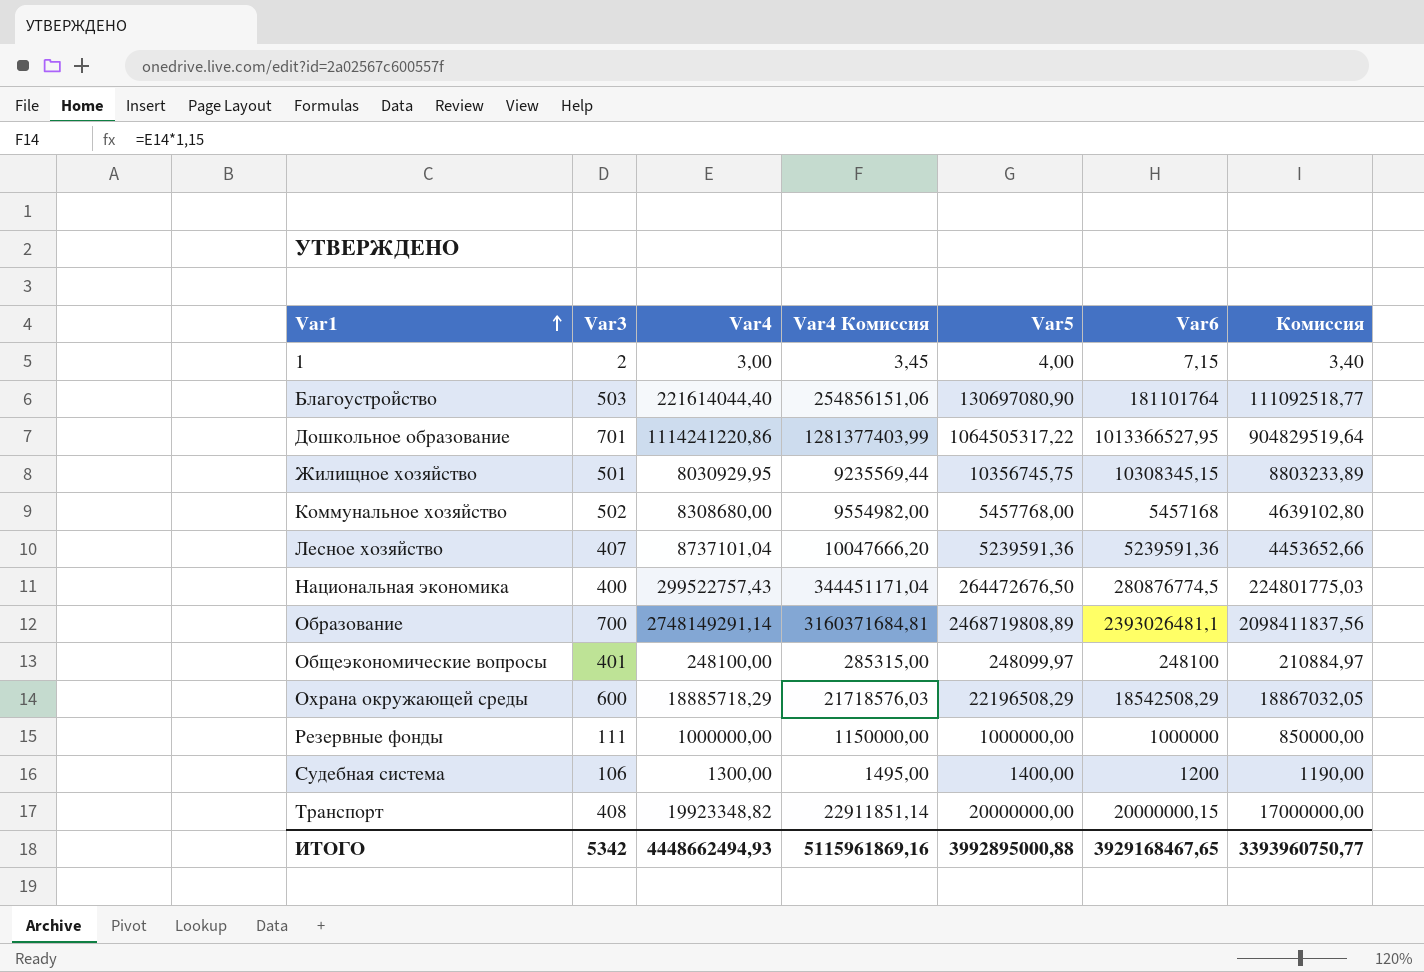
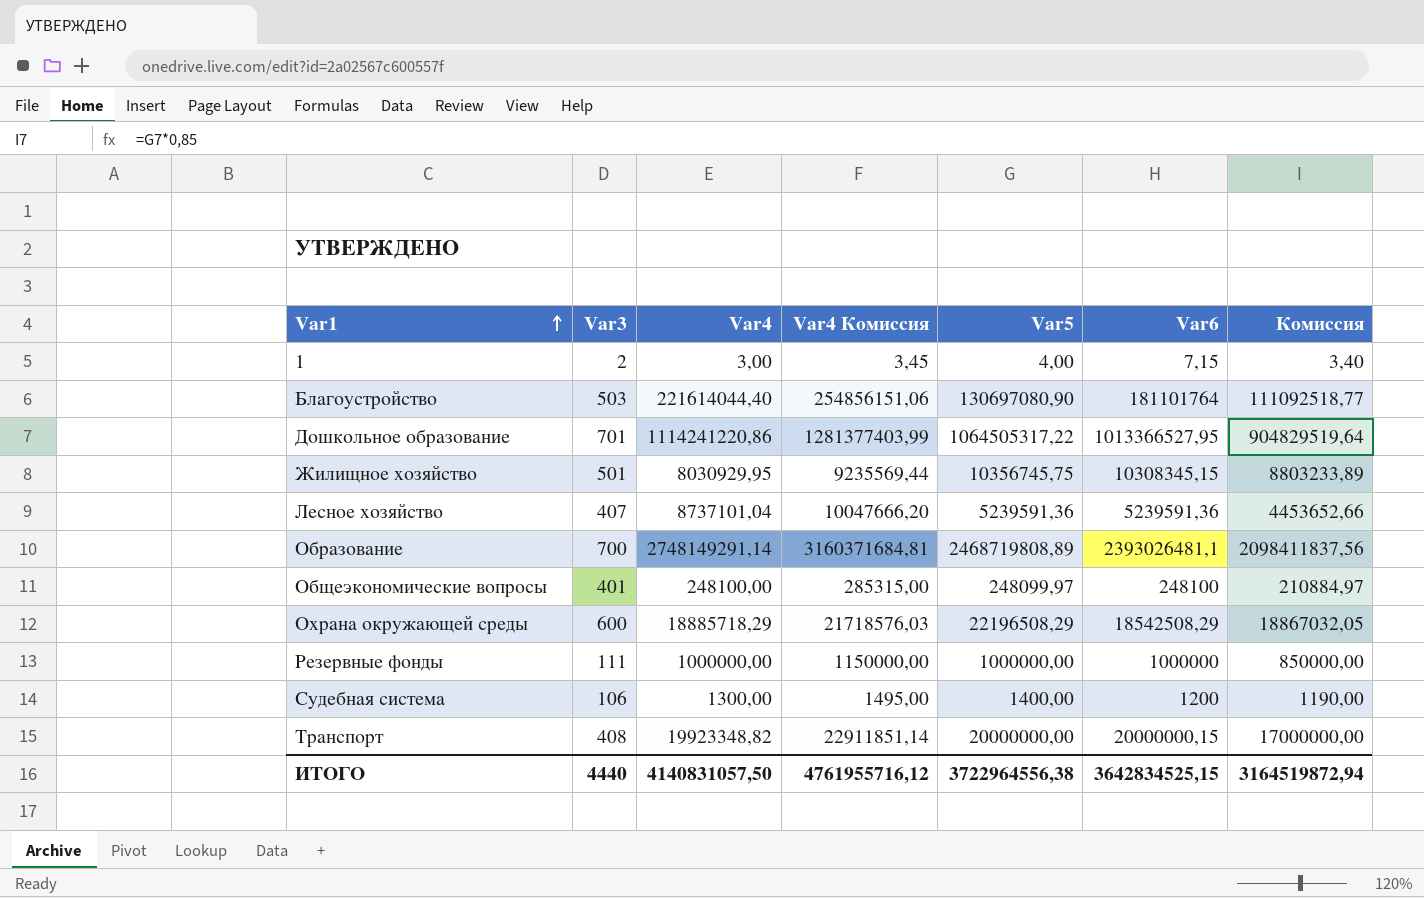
row Коммунальное хозяйство: 502 | 8308680,00 | 9554982,00 | 5457768,00 | 5457168 | 4639102,80 -> none
row Национальная экономика: 400 | 299522757,43 | 344451171,04 | 264472676,50 | 280876774,5 | 224801775,03 -> none
ИТОГО | Var3: 5342 -> 4440
ИТОГО | Var4: 4448662494,93 -> 4140831057,50
ИТОГО | Var4 Комиссия: 5115961869,16 -> 4761955716,12
ИТОГО | Var5: 3992895000,88 -> 3722964556,38
ИТОГО | Var6: 3929168467,65 -> 3642834525,15
ИТОГО | Комиссия: 3393960750,77 -> 3164519872,94

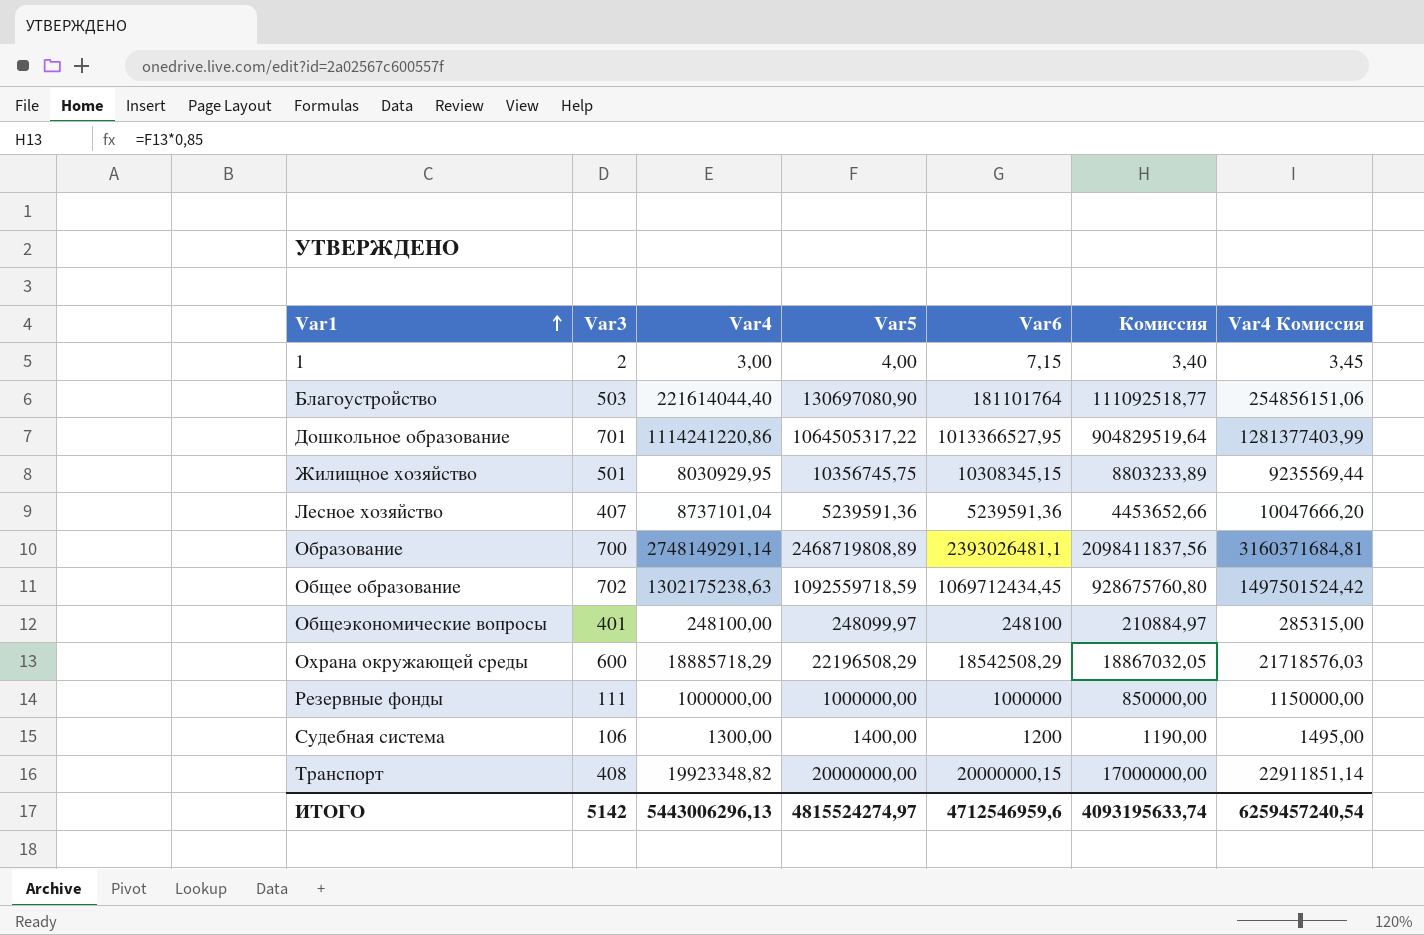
column Var4 Комиссия | position: 4 -> 7
row Общее образование: none -> 702 | 1302175238,63 | 1092559718,59 | 1069712434,45 | 928675760,80 | 1497501524,42
ИТОГО | Var3: 4440 -> 5142
ИТОГО | Var4: 4140831057,50 -> 5443006296,13
ИТОГО | Var5: 3722964556,38 -> 4815524274,97
ИТОГО | Var6: 3642834525,15 -> 4712546959,6
ИТОГО | Комиссия: 3164519872,94 -> 4093195633,74
ИТОГО | Var4 Комиссия: 4761955716,12 -> 6259457240,54

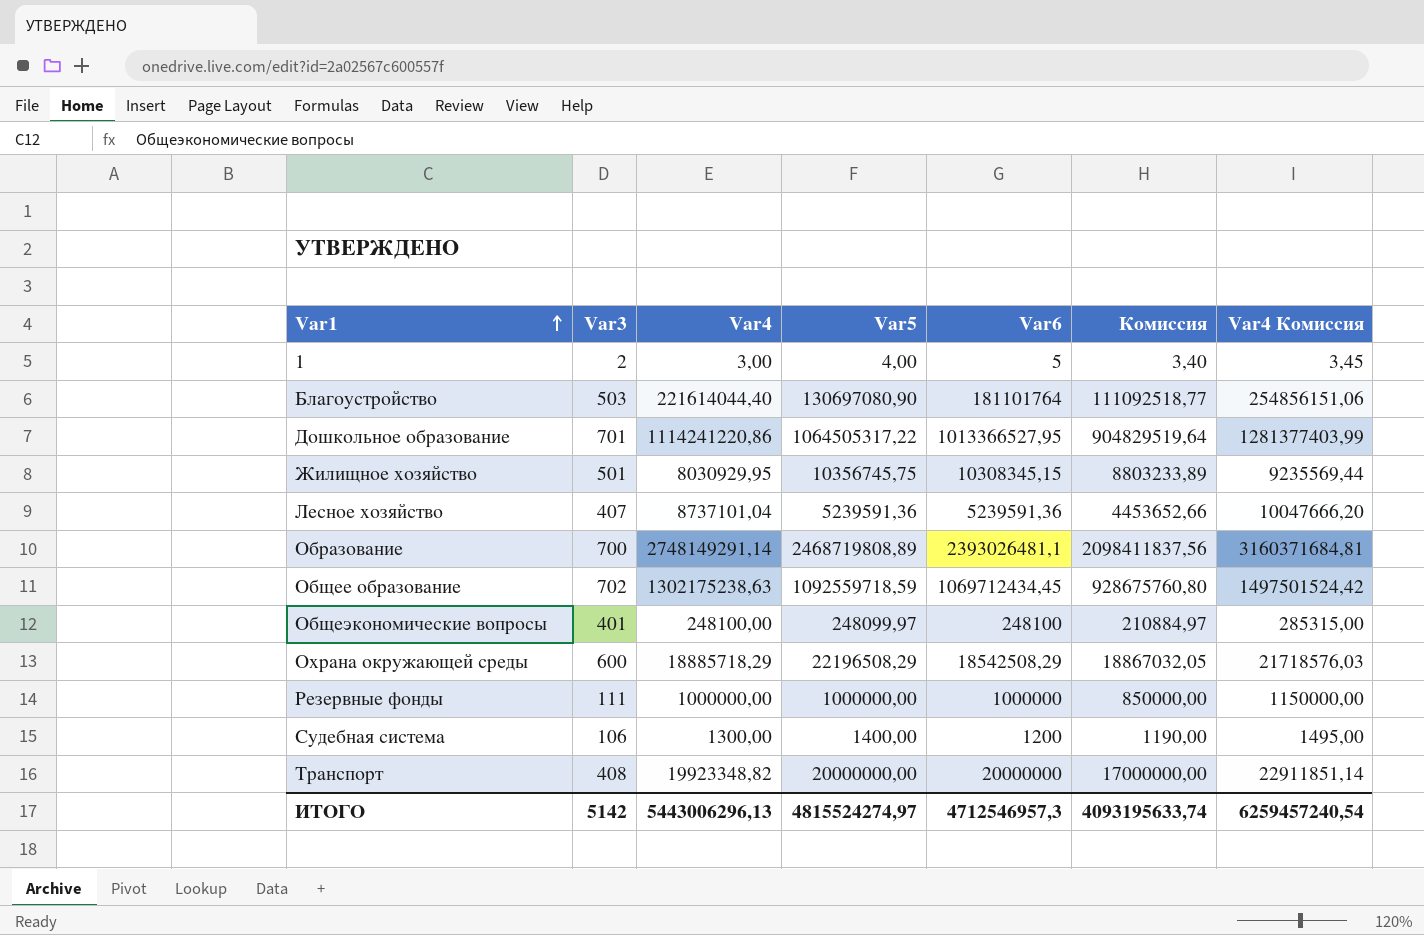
1 | Var6: 7,15 -> 5
Транспорт | Var6: 20000000,15 -> 20000000
ИТОГО | Var6: 4712546959,6 -> 4712546957,3

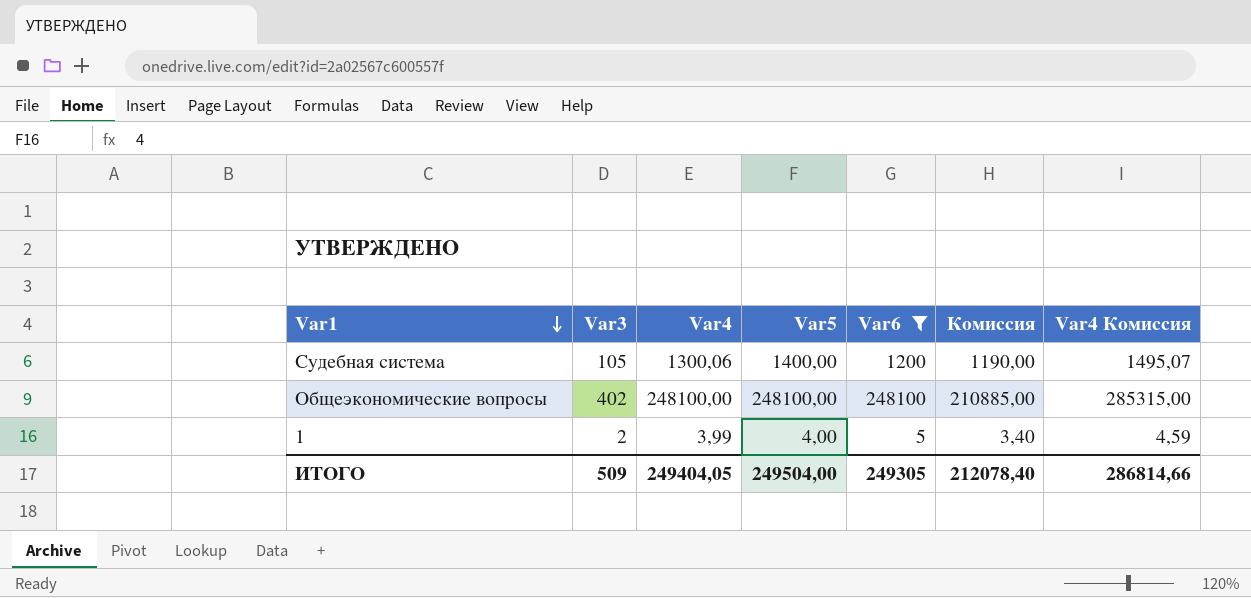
filter: none -> Var6 <= 248100
row order: Var1 ascending -> Var1 descending
Судебная система | Var3: 106 -> 105
Судебная система | Var4: 1300,00 -> 1300,06
Судебная система | Var4 Комиссия: 1495,00 -> 1495,07
Общеэкономические вопросы | Var3: 401 -> 402
Общеэкономические вопросы | Var5: 248099,97 -> 248100,00
Общеэкономические вопросы | Комиссия: 210884,97 -> 210885,00
1 | Var4: 3,00 -> 3,99
1 | Var4 Комиссия: 3,45 -> 4,59
ИТОГО | Var3: 5142 -> 509
ИТОГО | Var4: 5443006296,13 -> 249404,05
ИТОГО | Var5: 4815524274,97 -> 249504,00
ИТОГО | Var6: 4712546957,3 -> 249305
ИТОГО | Комиссия: 4093195633,74 -> 212078,40
ИТОГО | Var4 Комиссия: 6259457240,54 -> 286814,66

